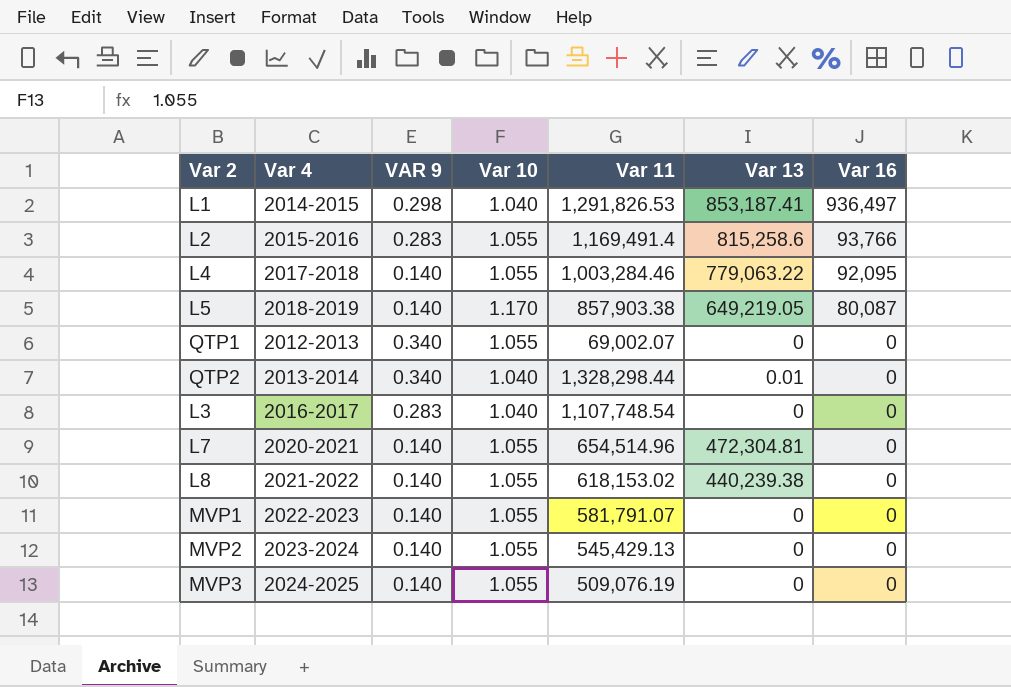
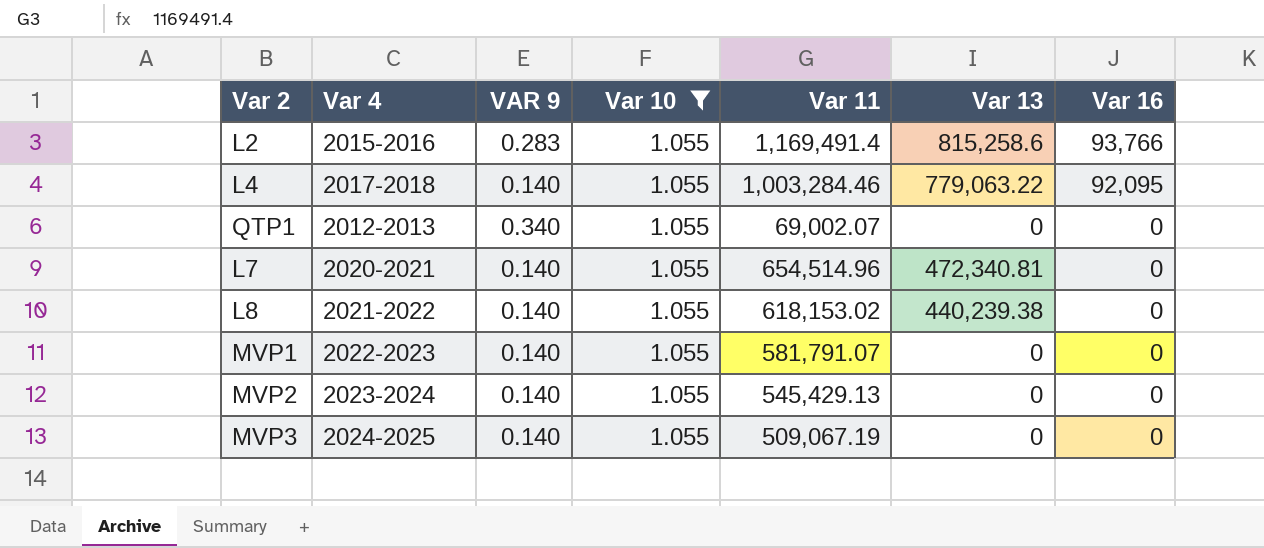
filter: none -> Var 10 = 1.055
L7 | Var 13: 472,304.81 -> 472,340.81
MVP3 | Var 11: 509,076.19 -> 509,067.19

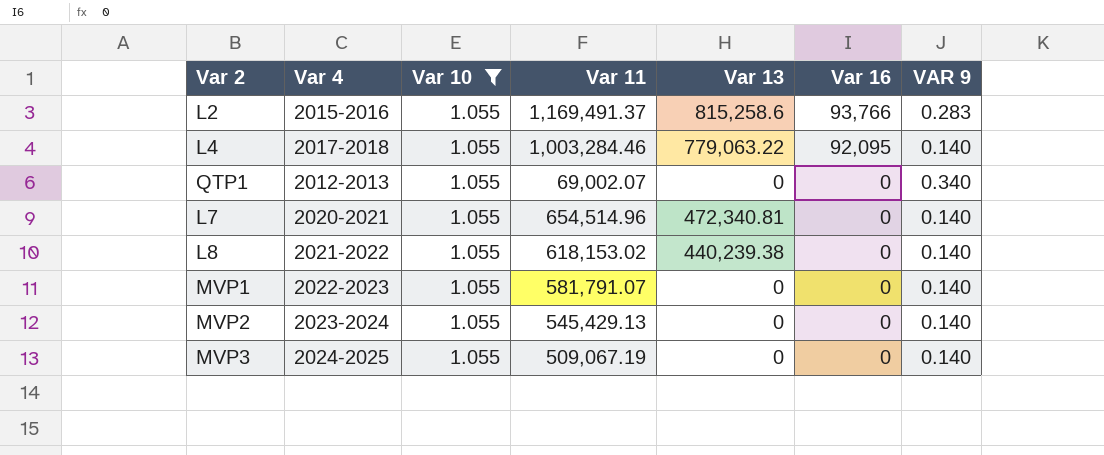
column VAR 9 | position: 3 -> 7
L2 | Var 11: 1,169,491.4 -> 1,169,491.37

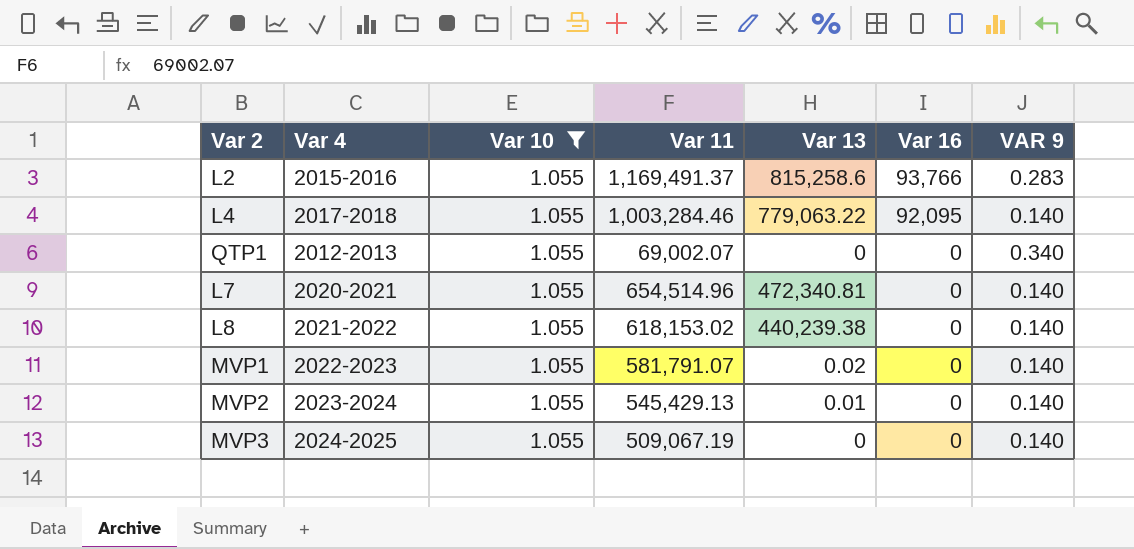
MVP1 | Var 13: 0 -> 0.02
MVP2 | Var 13: 0 -> 0.01

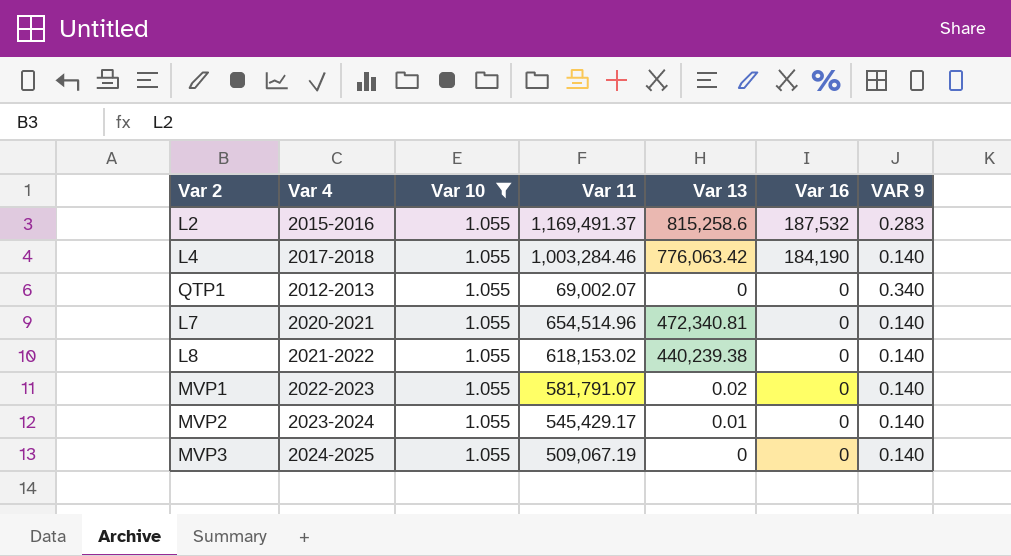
L2 | Var 16: 93,766 -> 187,532
L4 | Var 13: 779,063.22 -> 776,063.42
L4 | Var 16: 92,095 -> 184,190
MVP2 | Var 11: 545,429.13 -> 545,429.17

